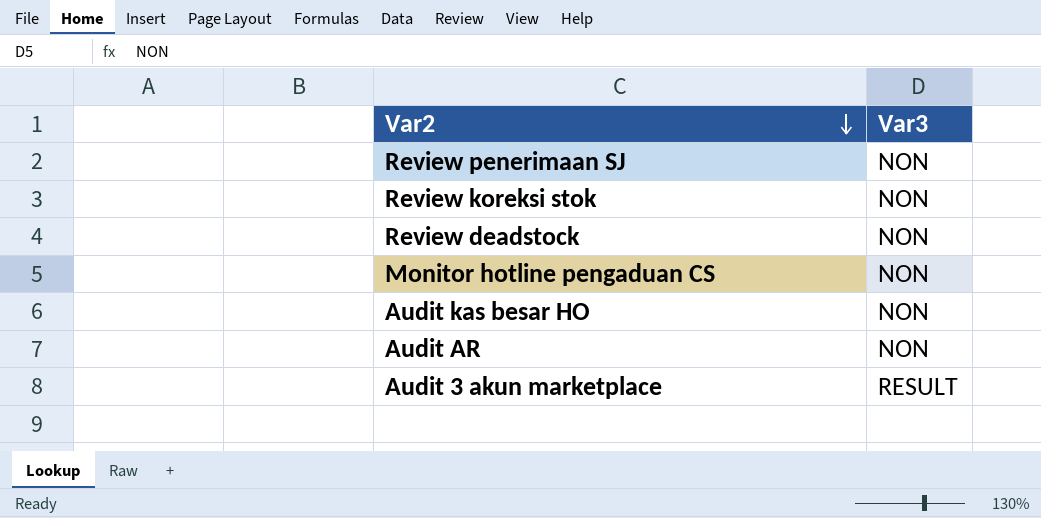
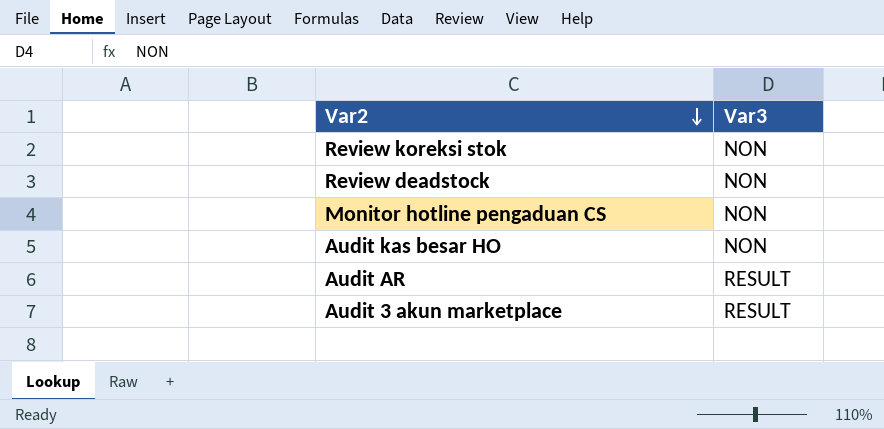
row Review penerimaan SJ: NON -> none
Audit AR | Var3: NON -> RESULT

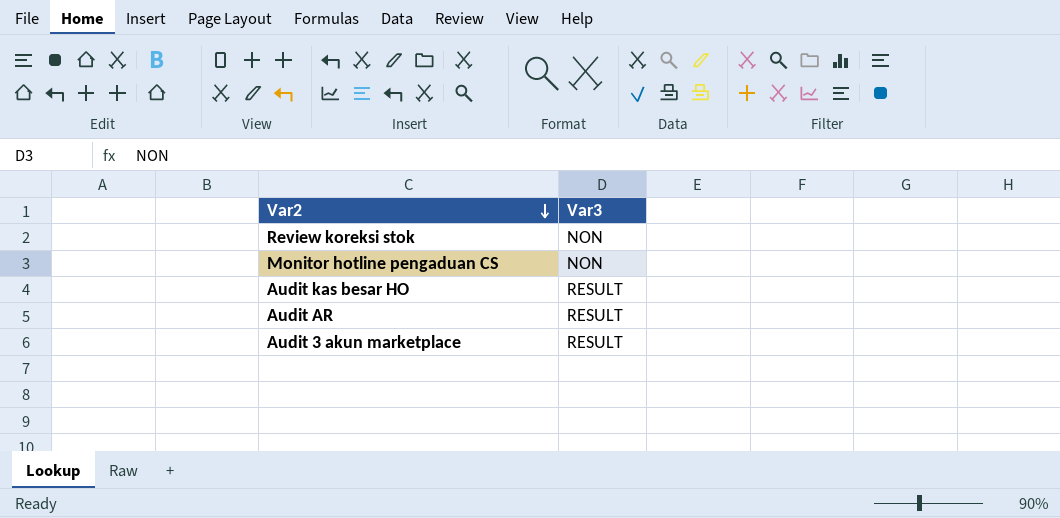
row Review deadstock: NON -> none
Audit kas besar HO | Var3: NON -> RESULT

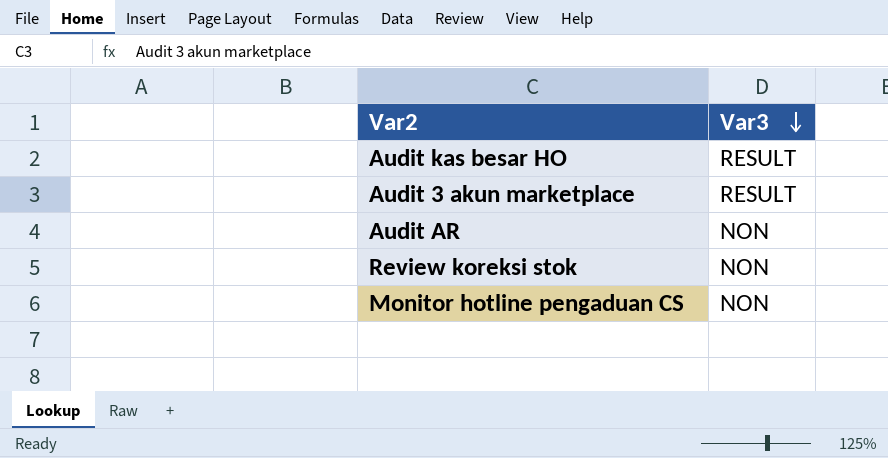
row order: Var2 descending -> Var3 descending
Audit AR | Var3: RESULT -> NON

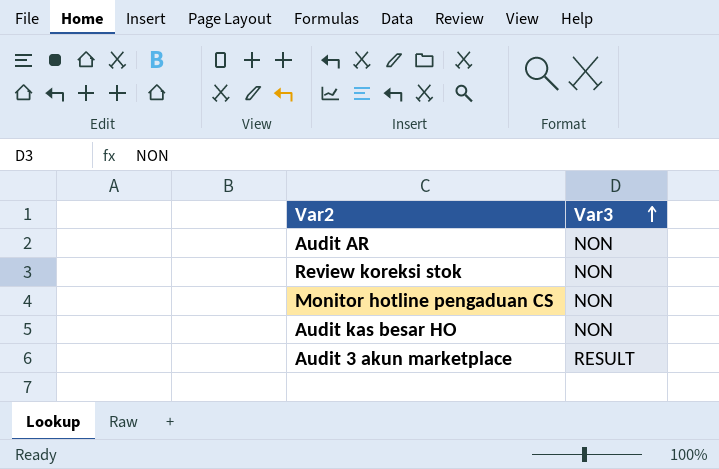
row order: Var3 descending -> Var3 ascending
Audit kas besar HO | Var3: RESULT -> NON

